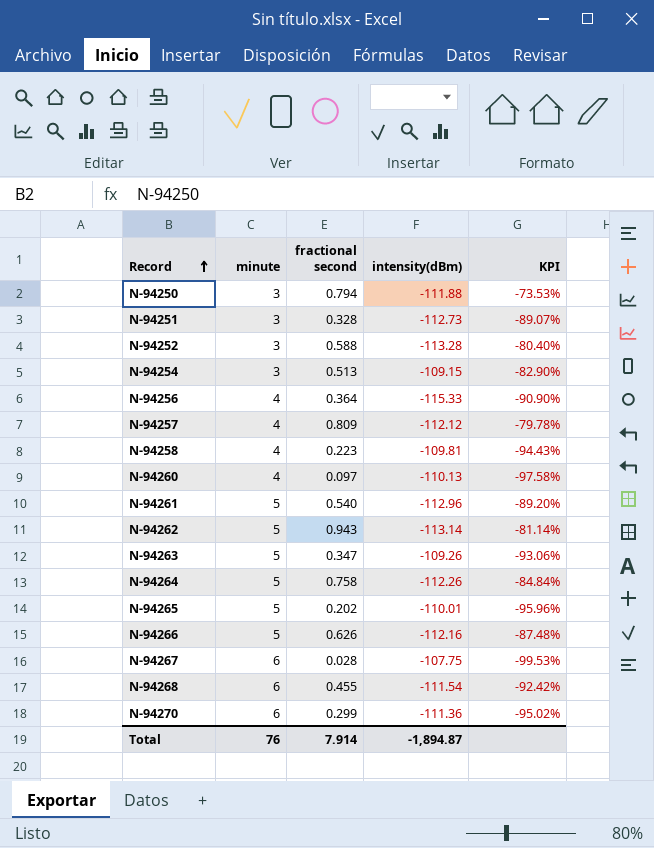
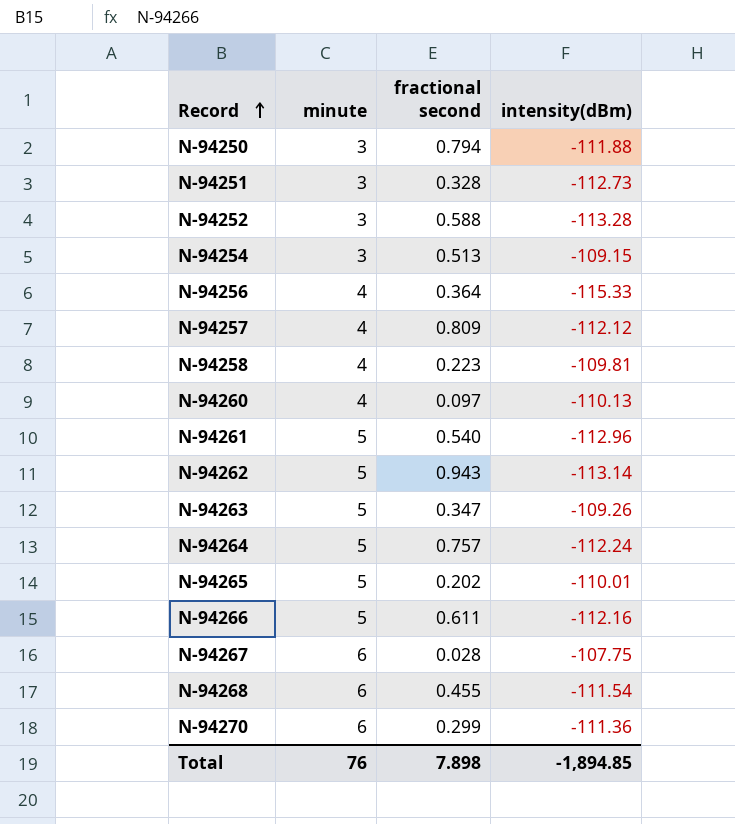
column KPI | formula: ([fractional second] - [minute]) / [minute] -> none
N-94264 | fractional second: 0.758 -> 0.757
N-94264 | intensity(dBm): -112.26 -> -112.24
N-94266 | fractional second: 0.626 -> 0.611
Total | fractional second: 7.914 -> 7.898
Total | intensity(dBm): -1,894.87 -> -1,894.85

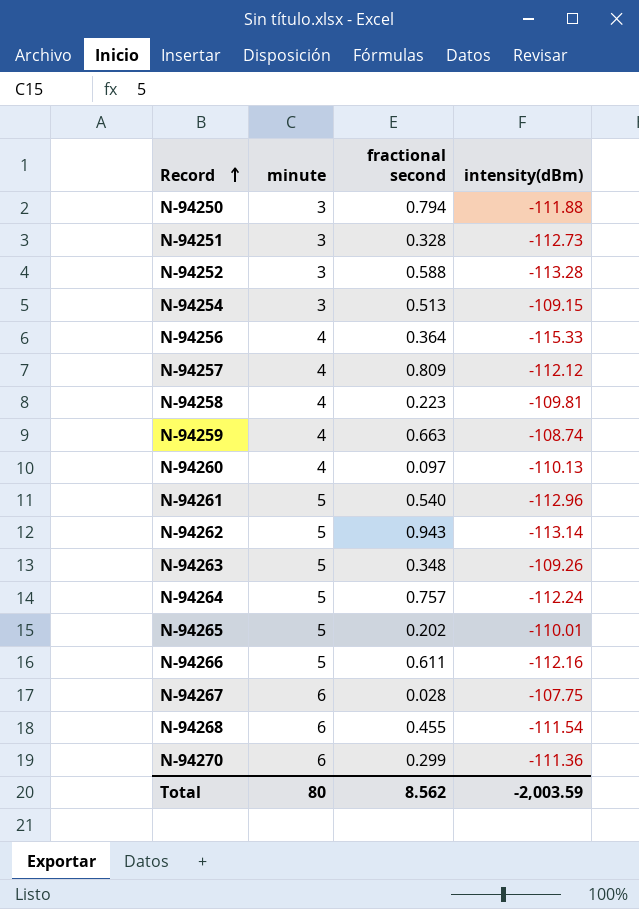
row N-94259: none -> 4 | 0.663 | -108.74
N-94263 | fractional second: 0.347 -> 0.348
Total | minute: 76 -> 80
Total | fractional second: 7.898 -> 8.562
Total | intensity(dBm): -1,894.85 -> -2,003.59

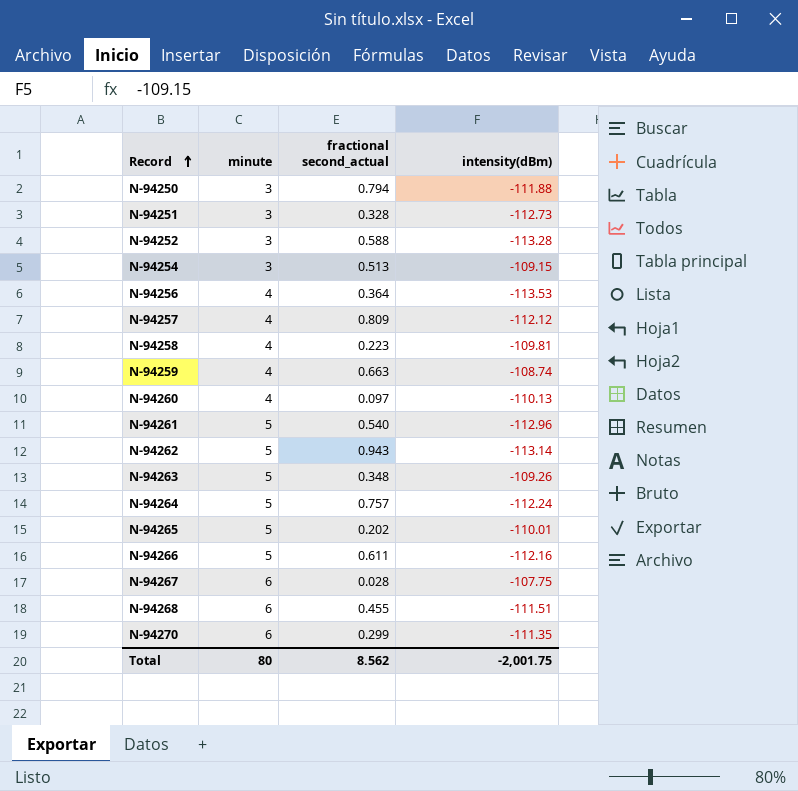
column name: fractional second -> fractional second_actual
N-94256 | intensity(dBm): -115.33 -> -113.53
N-94268 | intensity(dBm): -111.54 -> -111.51
N-94270 | intensity(dBm): -111.36 -> -111.35
Total | intensity(dBm): -2,003.59 -> -2,001.75

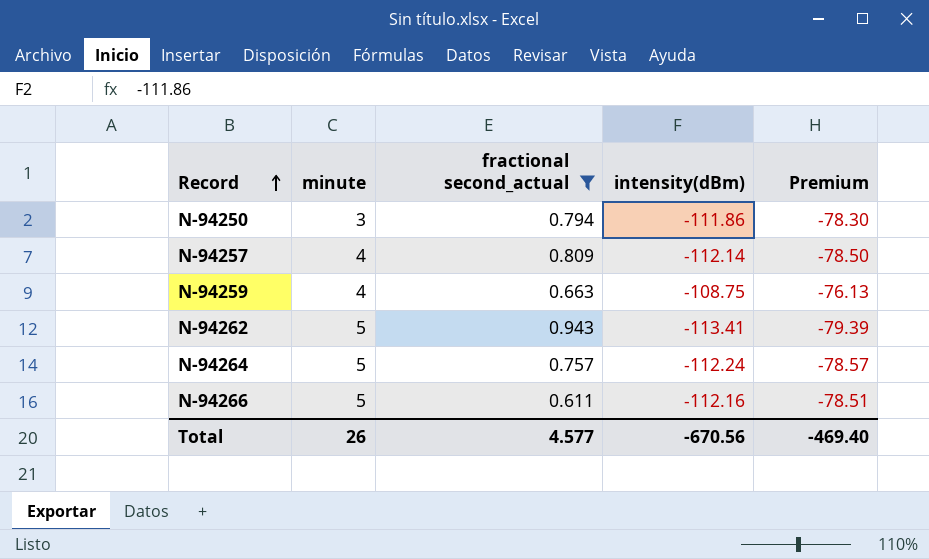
filter: none -> fractional second_actual >= 0.611
column Premium | formula: none -> [intensity(dBm)] * 0.7
N-94250 | intensity(dBm): -111.88 -> -111.86
N-94257 | intensity(dBm): -112.12 -> -112.14
N-94259 | intensity(dBm): -108.74 -> -108.75
N-94262 | intensity(dBm): -113.14 -> -113.41
Total | minute: 80 -> 26
Total | fractional second_actual: 8.562 -> 4.577
Total | intensity(dBm): -2,001.75 -> -670.56

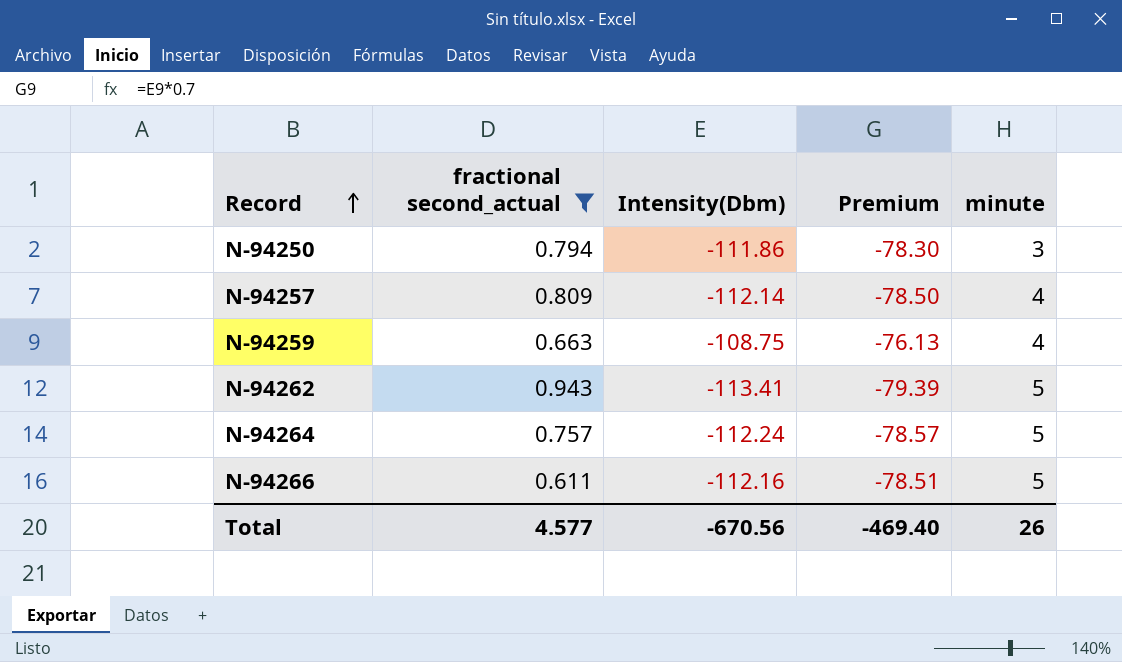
column name: intensity(dBm) -> Intensity(Dbm)
column minute | position: 2 -> 5

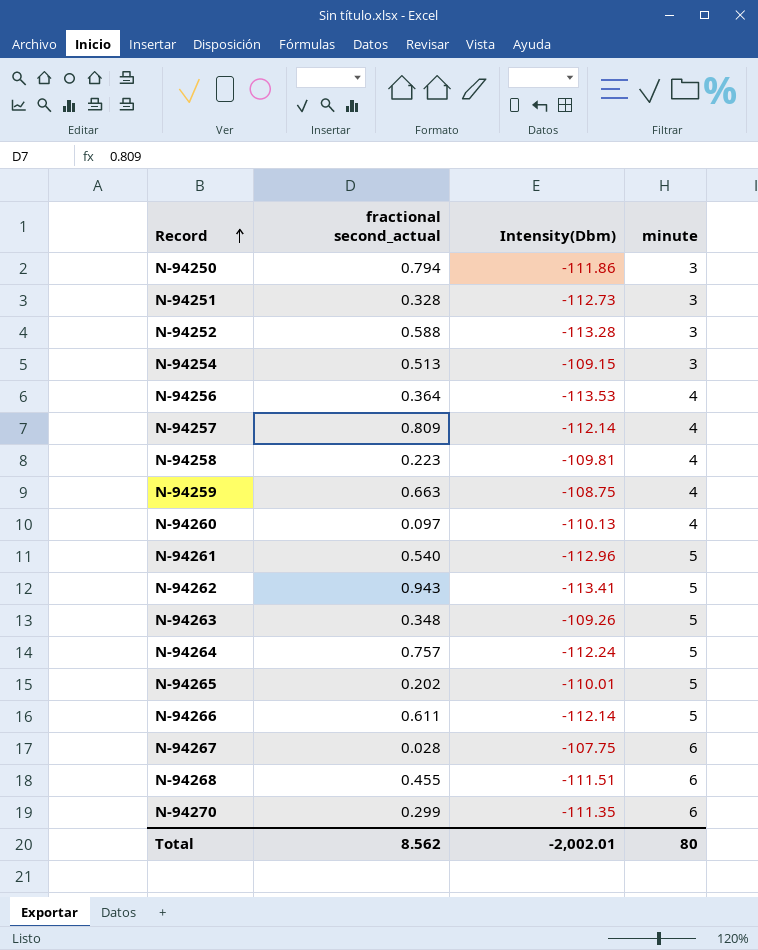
filter: fractional second_actual >= 0.611 -> none
column Premium | formula: [Intensity(Dbm)] * 0.7 -> none
N-94266 | Intensity(Dbm): -112.16 -> -112.14
Total | fractional second_actual: 4.577 -> 8.562
Total | Intensity(Dbm): -670.56 -> -2,002.01
Total | minute: 26 -> 80

